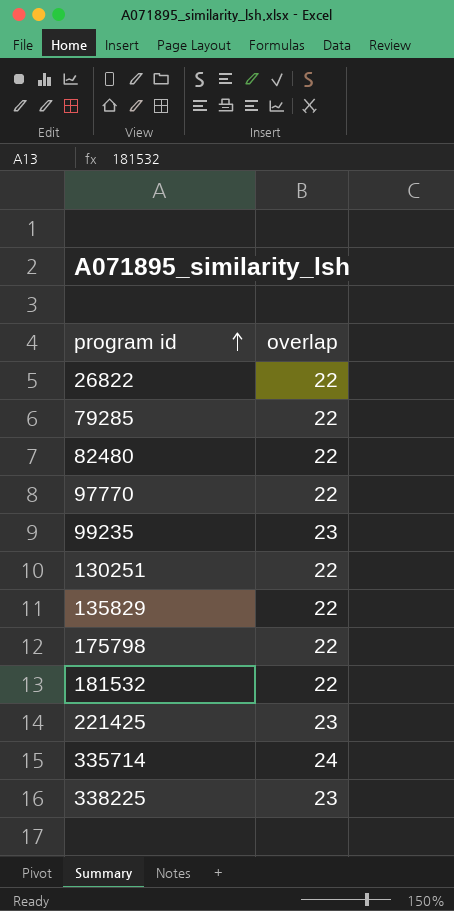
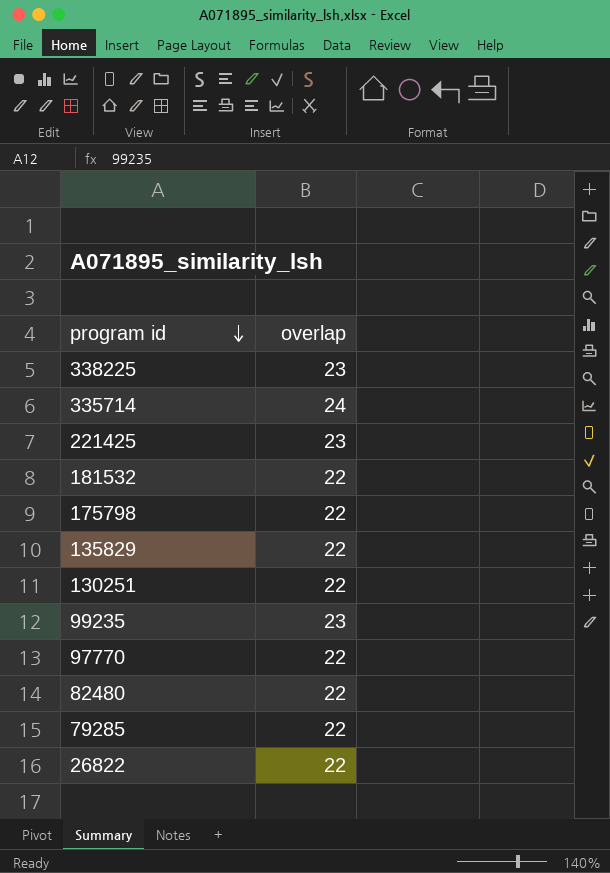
row order: program id ascending -> program id descending

